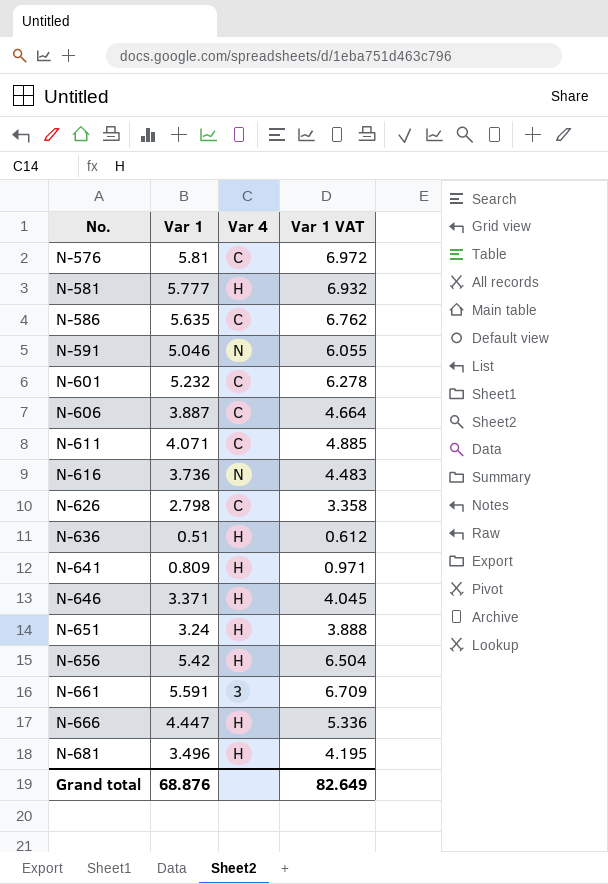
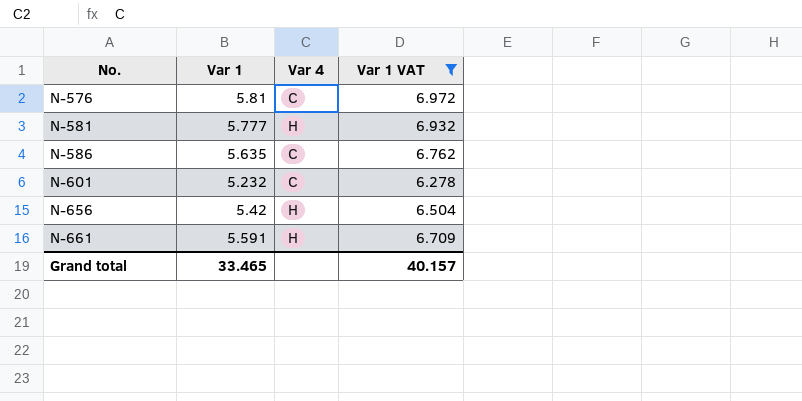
filter: none -> Var 1 VAT >= 6.278
N-661 | Var 4: 3 -> H
Grand total | Var 1: 68.876 -> 33.465
Grand total | Var 1 VAT: 82.649 -> 40.157

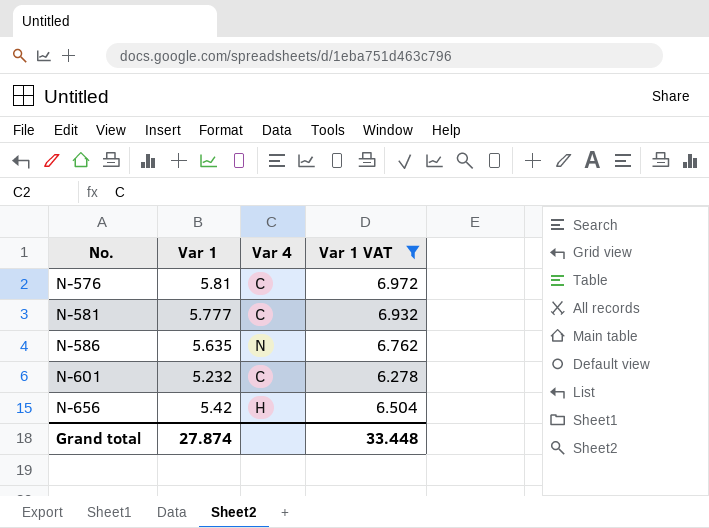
row N-661: 5.591 | H | 6.709 -> none
N-581 | Var 4: H -> C
N-586 | Var 4: C -> N
Grand total | Var 1: 33.465 -> 27.874
Grand total | Var 1 VAT: 40.157 -> 33.448

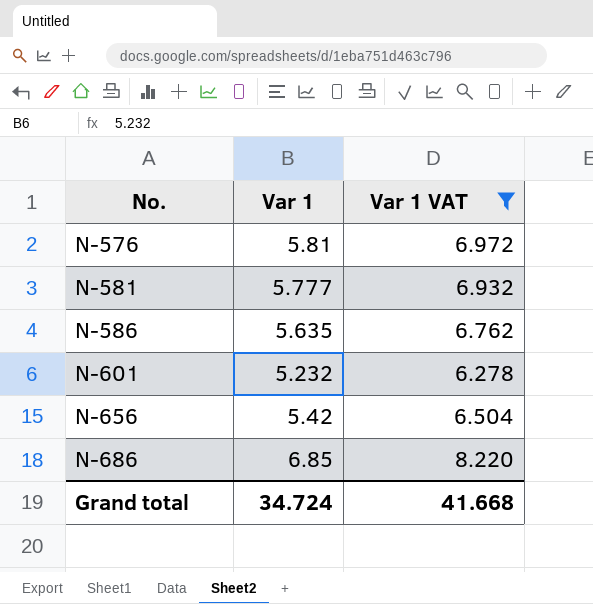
column Var 4 | position: 3 -> none
row N-686: none -> 6.85 | 8.220
Grand total | Var 1: 27.874 -> 34.724
Grand total | Var 1 VAT: 33.448 -> 41.668

